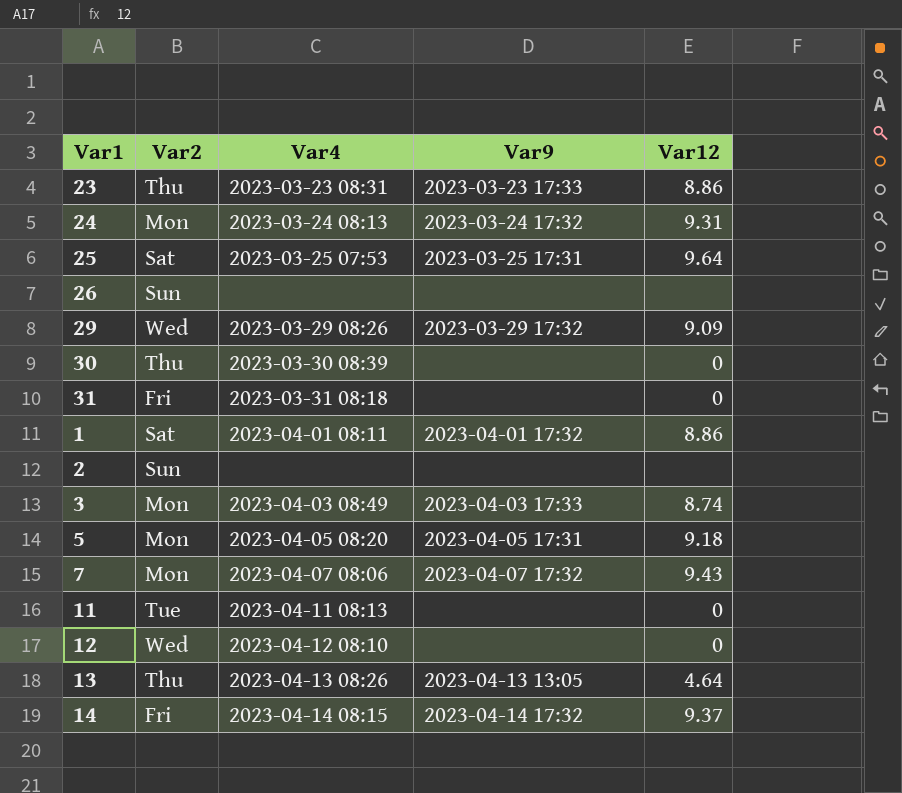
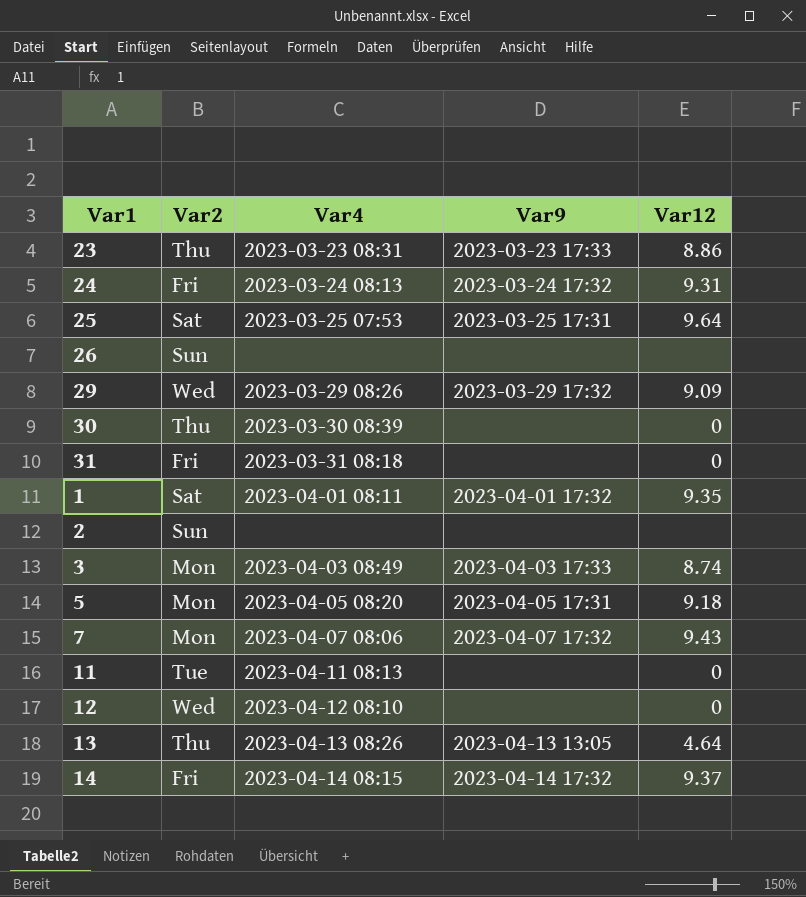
24 | Var2: Mon -> Fri
1 | Var12: 8.86 -> 9.35

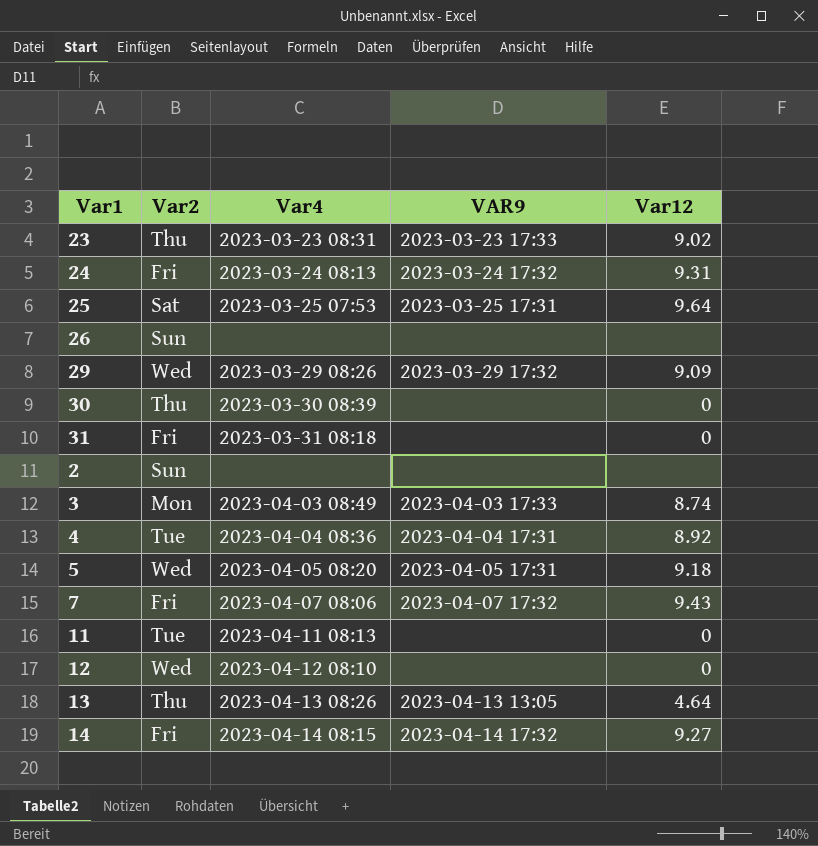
column name: Var9 -> VAR9
row 1: Sat | 2023-04-01 08:11 | 2023-04-01 17:32 | 9.35 -> none
23 | Var12: 8.86 -> 9.02
row 4: none -> Tue | 2023-04-04 08:36 | 2023-04-04 17:31 | 8.92
5 | Var2: Mon -> Wed
7 | Var2: Mon -> Fri
14 | Var12: 9.37 -> 9.27

